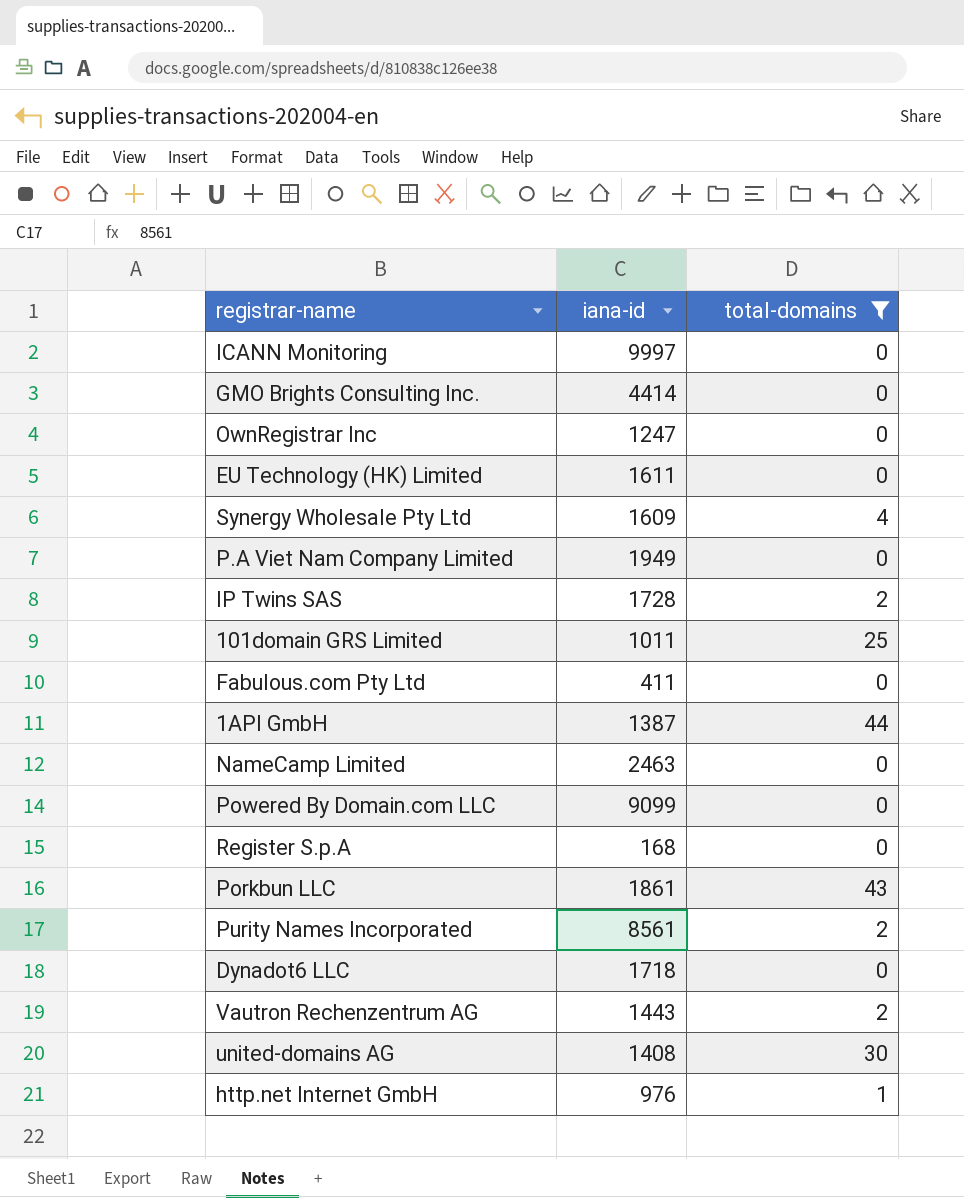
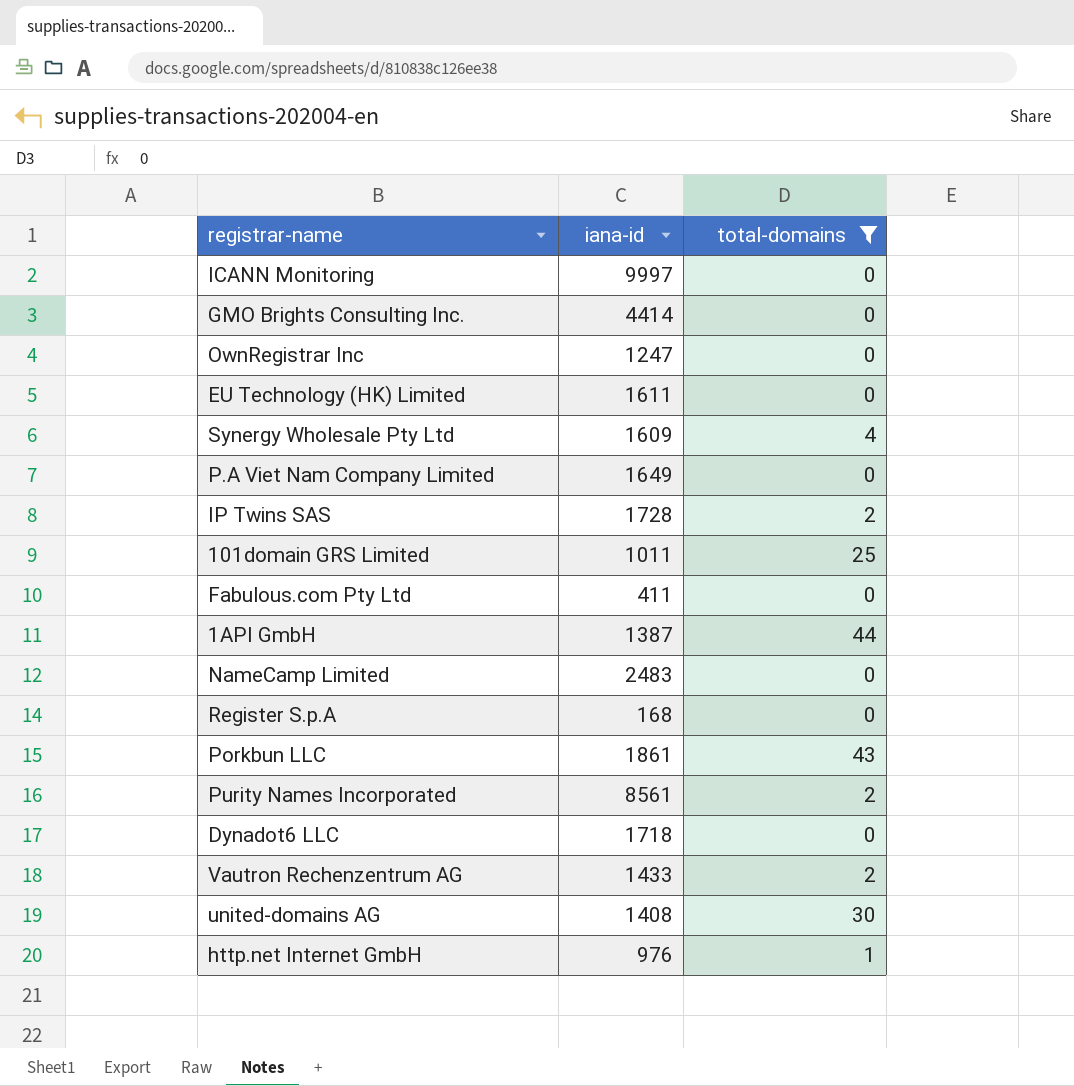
row Powered By Domain.com LLC: 9099 | 0 -> none
P.A Viet Nam Company Limited | iana-id: 1949 -> 1649
NameCamp Limited | iana-id: 2463 -> 2483
Vautron Rechenzentrum AG | iana-id: 1443 -> 1433

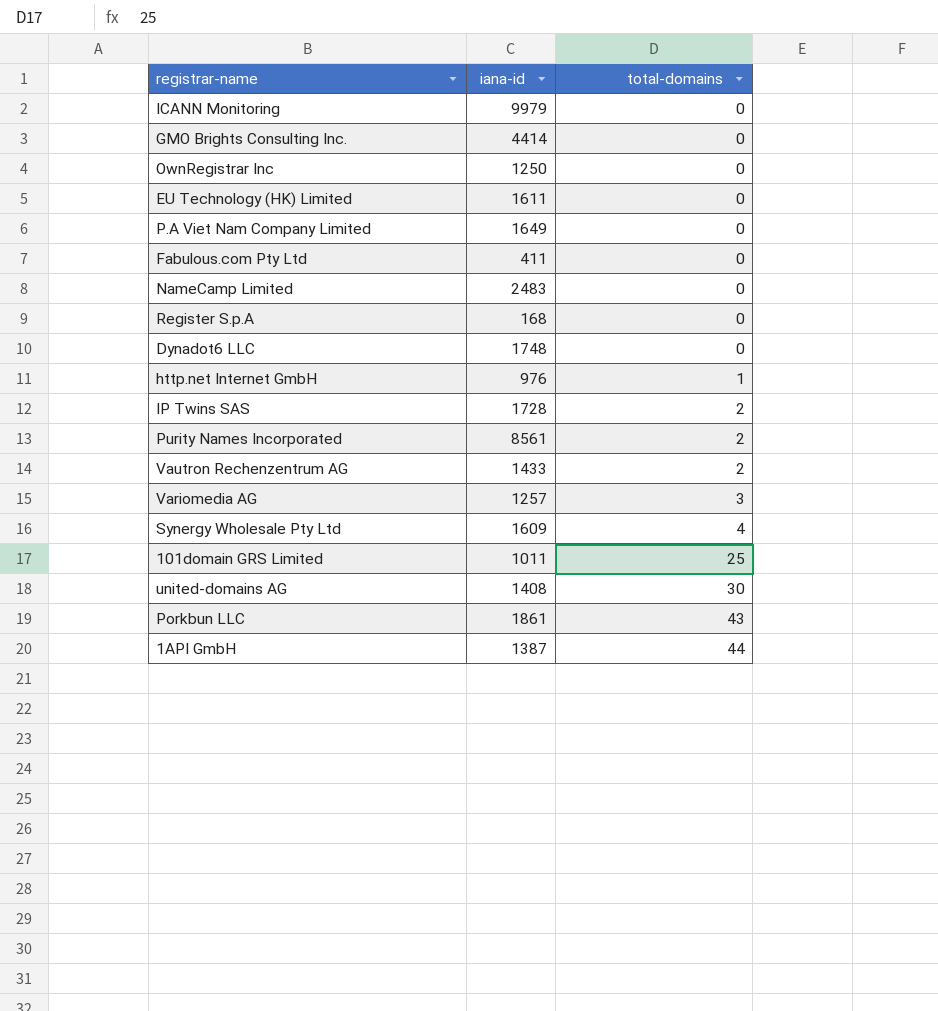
filter: total-domains != 3 -> none
row order: none -> total-domains ascending
ICANN Monitoring | iana-id: 9997 -> 9979
OwnRegistrar Inc | iana-id: 1247 -> 1250
Dynadot6 LLC | iana-id: 1718 -> 1748

